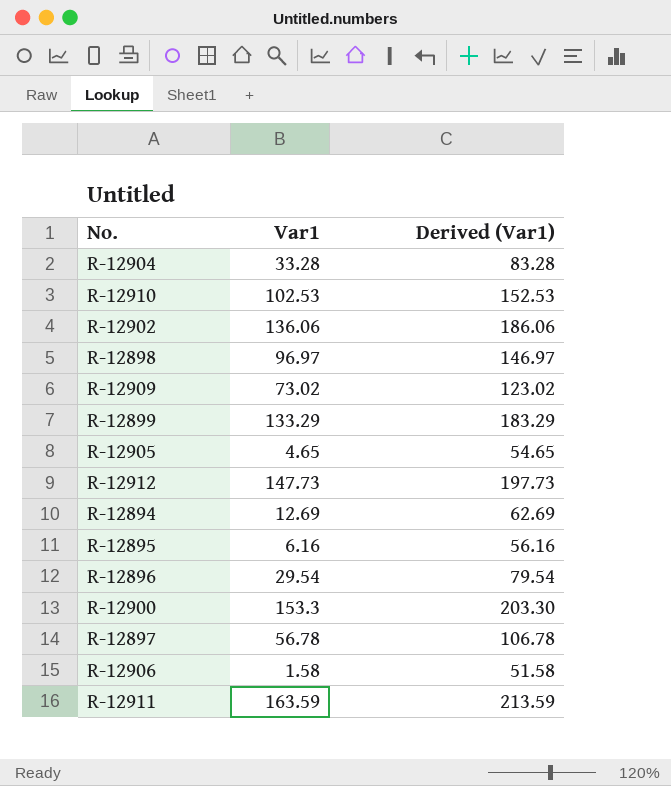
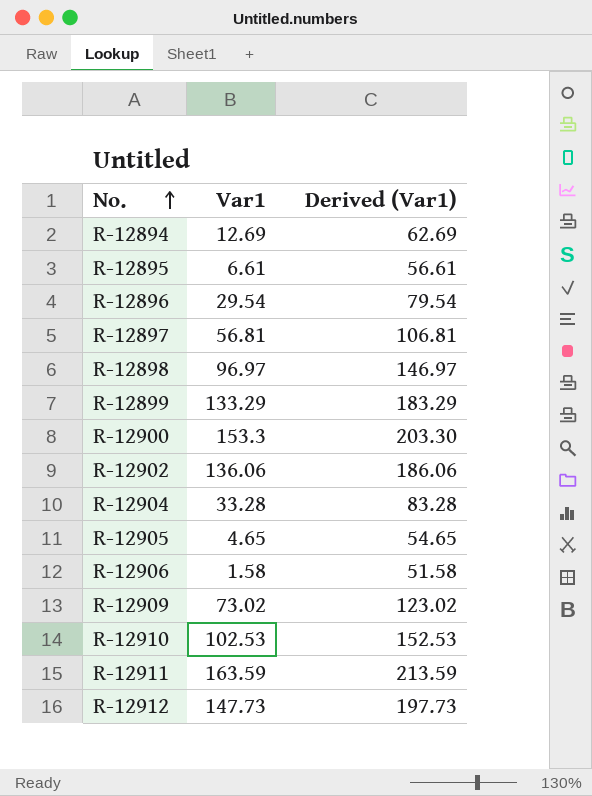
row order: none -> No. ascending
R-12895 | Var1: 6.16 -> 6.61
R-12895 | Derived (Var1): 56.16 -> 56.61
R-12897 | Var1: 56.78 -> 56.81
R-12897 | Derived (Var1): 106.78 -> 106.81

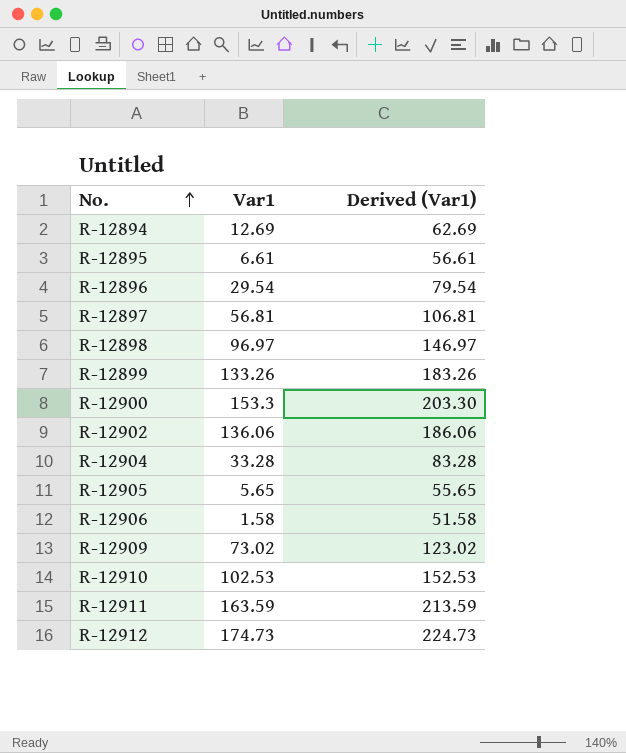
R-12899 | Var1: 133.29 -> 133.26
R-12899 | Derived (Var1): 183.29 -> 183.26
R-12905 | Var1: 4.65 -> 5.65
R-12905 | Derived (Var1): 54.65 -> 55.65
R-12912 | Var1: 147.73 -> 174.73
R-12912 | Derived (Var1): 197.73 -> 224.73

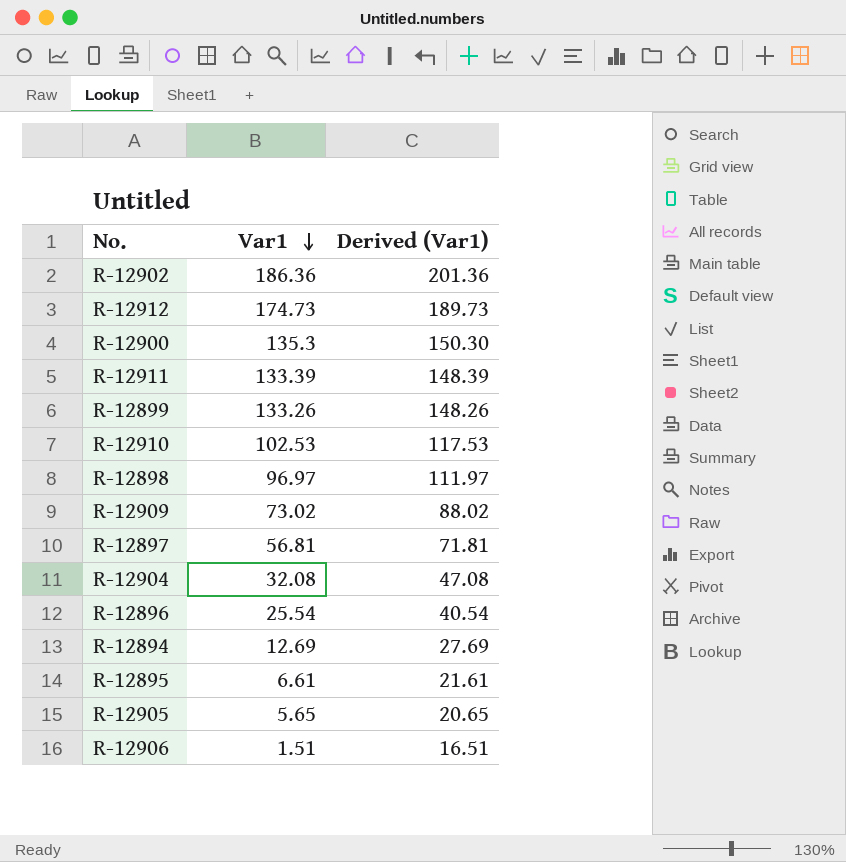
row order: No. ascending -> Var1 descending
column Derived (Var1) | formula: [Var1] + 50 -> [Var1] + 15
R-12902 | Var1: 136.06 -> 186.36
R-12900 | Var1: 153.3 -> 135.3
R-12911 | Var1: 163.59 -> 133.39
R-12904 | Var1: 33.28 -> 32.08
R-12896 | Var1: 29.54 -> 25.54
R-12906 | Var1: 1.58 -> 1.51

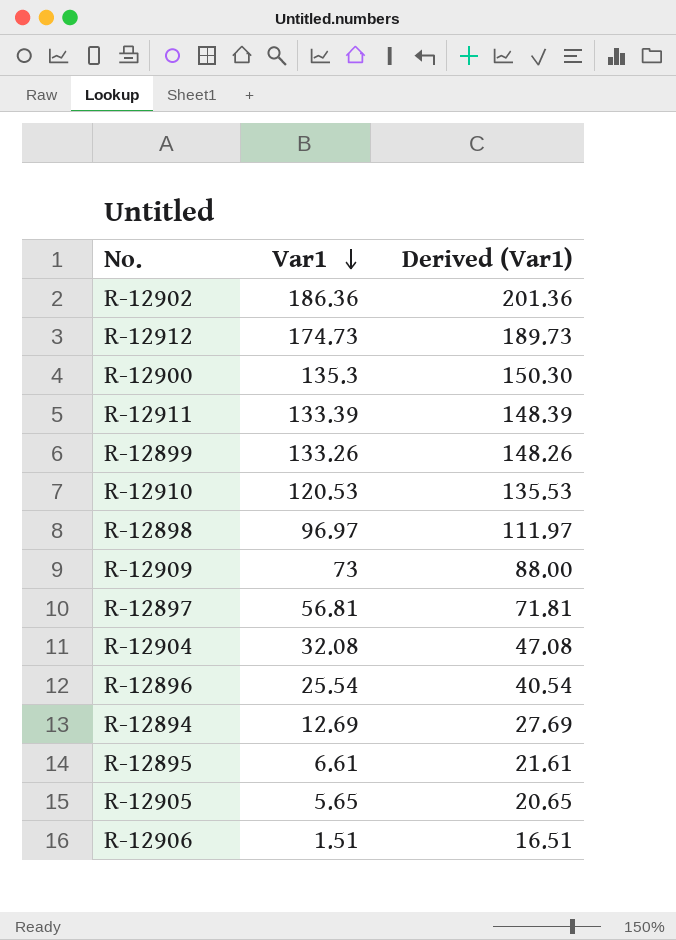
R-12910 | Var1: 102.53 -> 120.53
R-12910 | Derived (Var1): 117.53 -> 135.53
R-12909 | Var1: 73.02 -> 73
R-12909 | Derived (Var1): 88.02 -> 88.00

